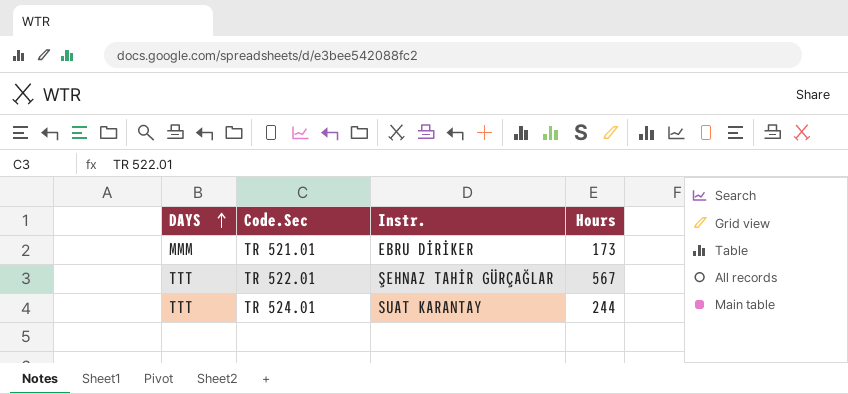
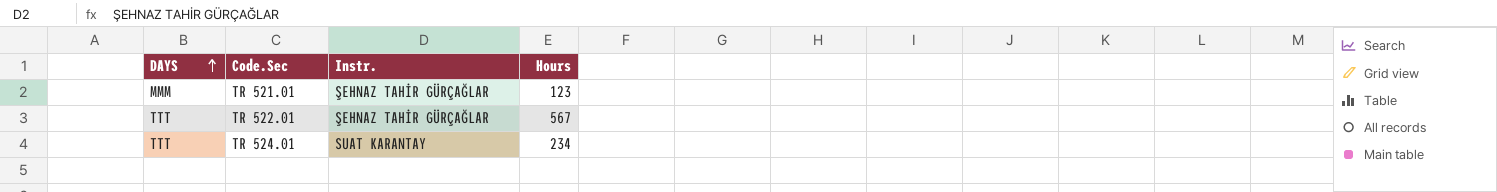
TR 521.01 | Instr.: EBRU DİRİKER -> ŞEHNAZ TAHİR GÜRÇAĞLAR
TR 521.01 | Hours: 173 -> 123
TR 524.01 | Hours: 244 -> 234

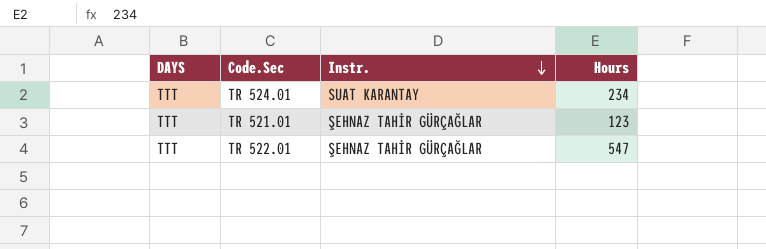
row order: DAYS ascending -> Instr. descending
TR 521.01 | DAYS: MMM -> TTT
TR 522.01 | Hours: 567 -> 547

